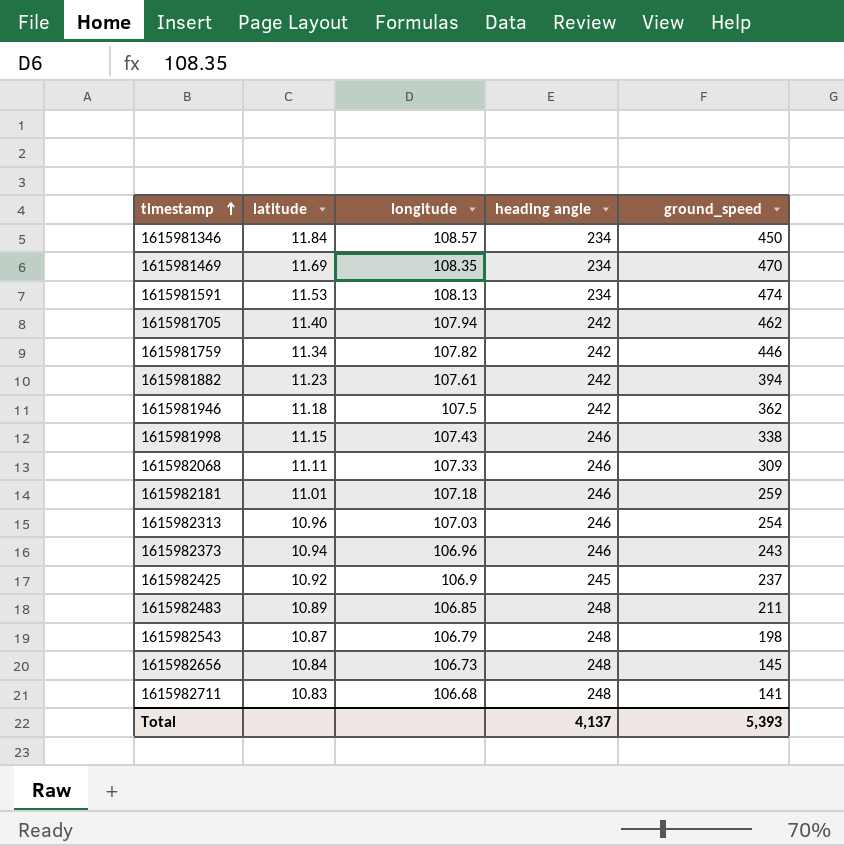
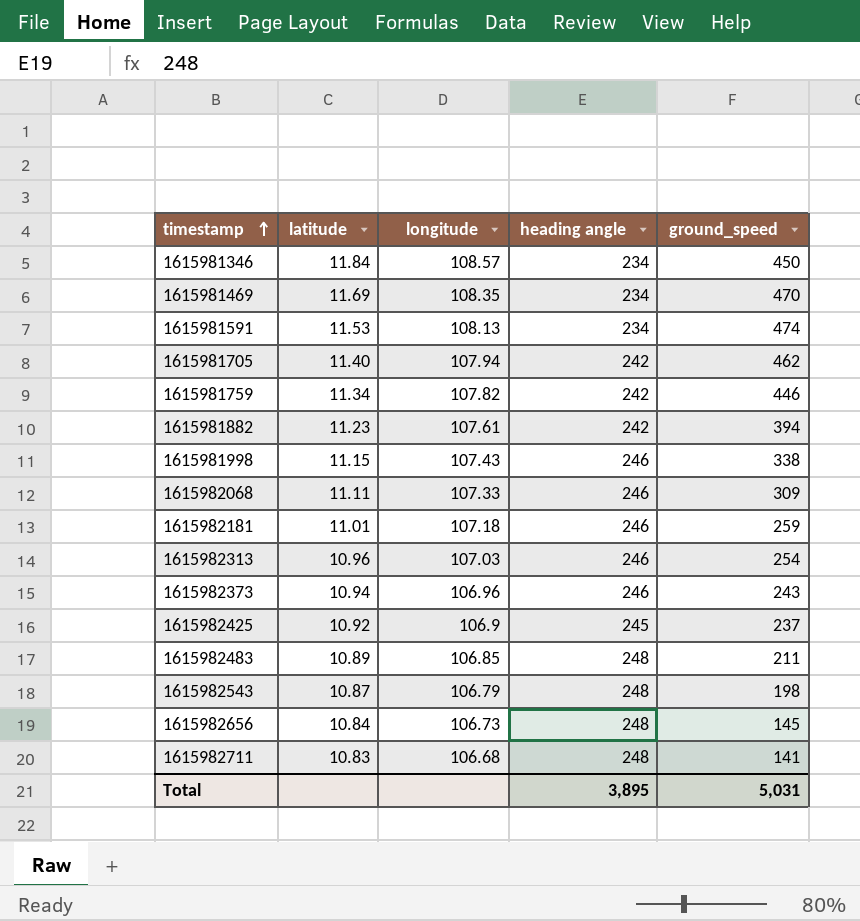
row 1615981946: 11.18 | 107.5 | 242 | 362 -> none
Total | heading angle: 4,137 -> 3,895
Total | ground_speed: 5,393 -> 5,031

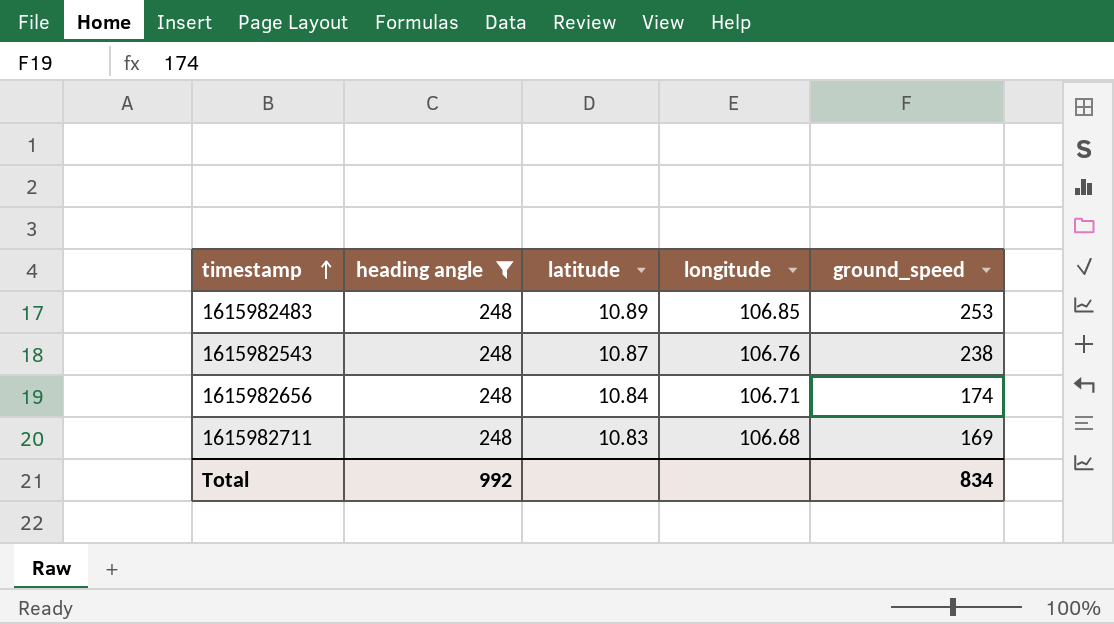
filter: none -> heading angle = 248
column heading angle | position: 4 -> 2
1615982483 | ground_speed: 211 -> 253
1615982543 | longitude: 106.79 -> 106.76
1615982543 | ground_speed: 198 -> 238
1615982656 | longitude: 106.73 -> 106.71
1615982656 | ground_speed: 145 -> 174
1615982711 | ground_speed: 141 -> 169
Total | heading angle: 3,895 -> 992
Total | ground_speed: 5,031 -> 834

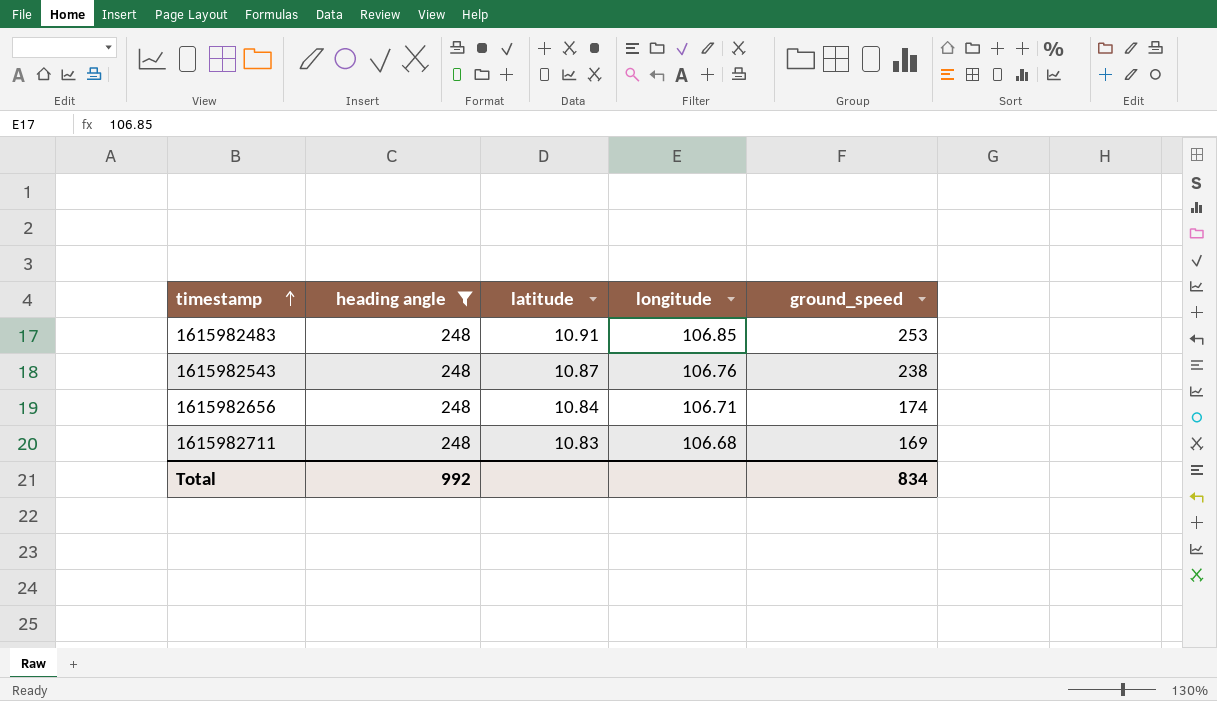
1615982483 | latitude: 10.89 -> 10.91

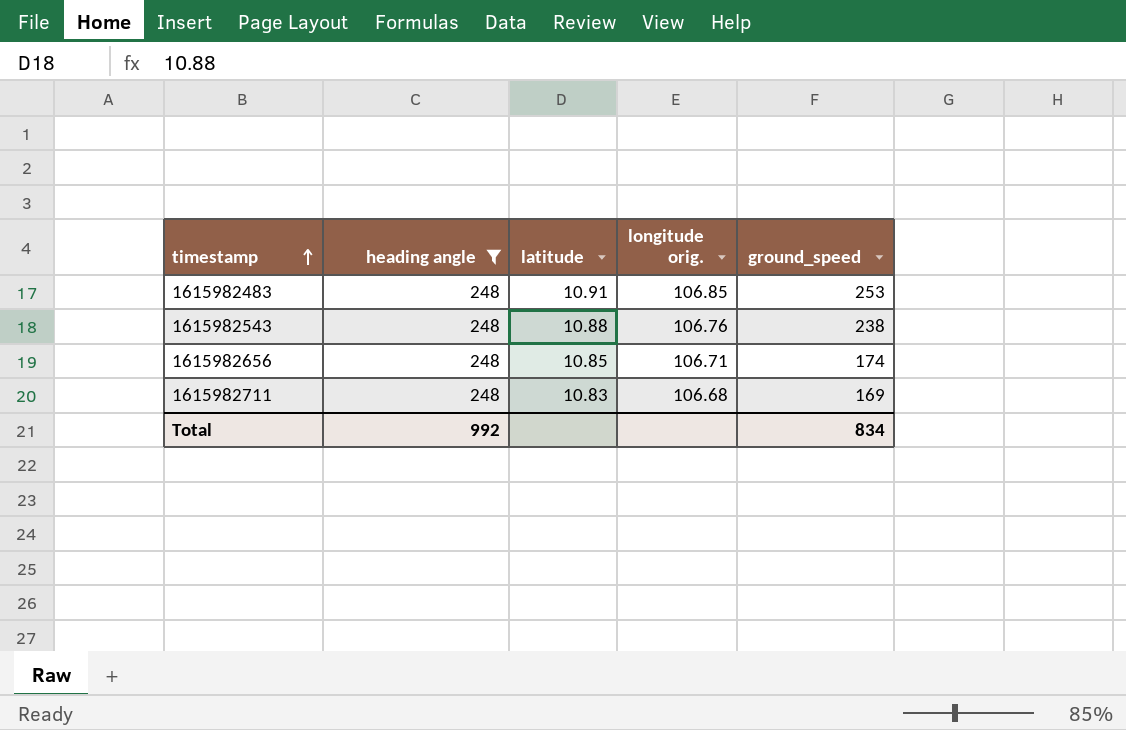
column name: longitude -> longitude orig.
1615982543 | latitude: 10.87 -> 10.88
1615982656 | latitude: 10.84 -> 10.85

